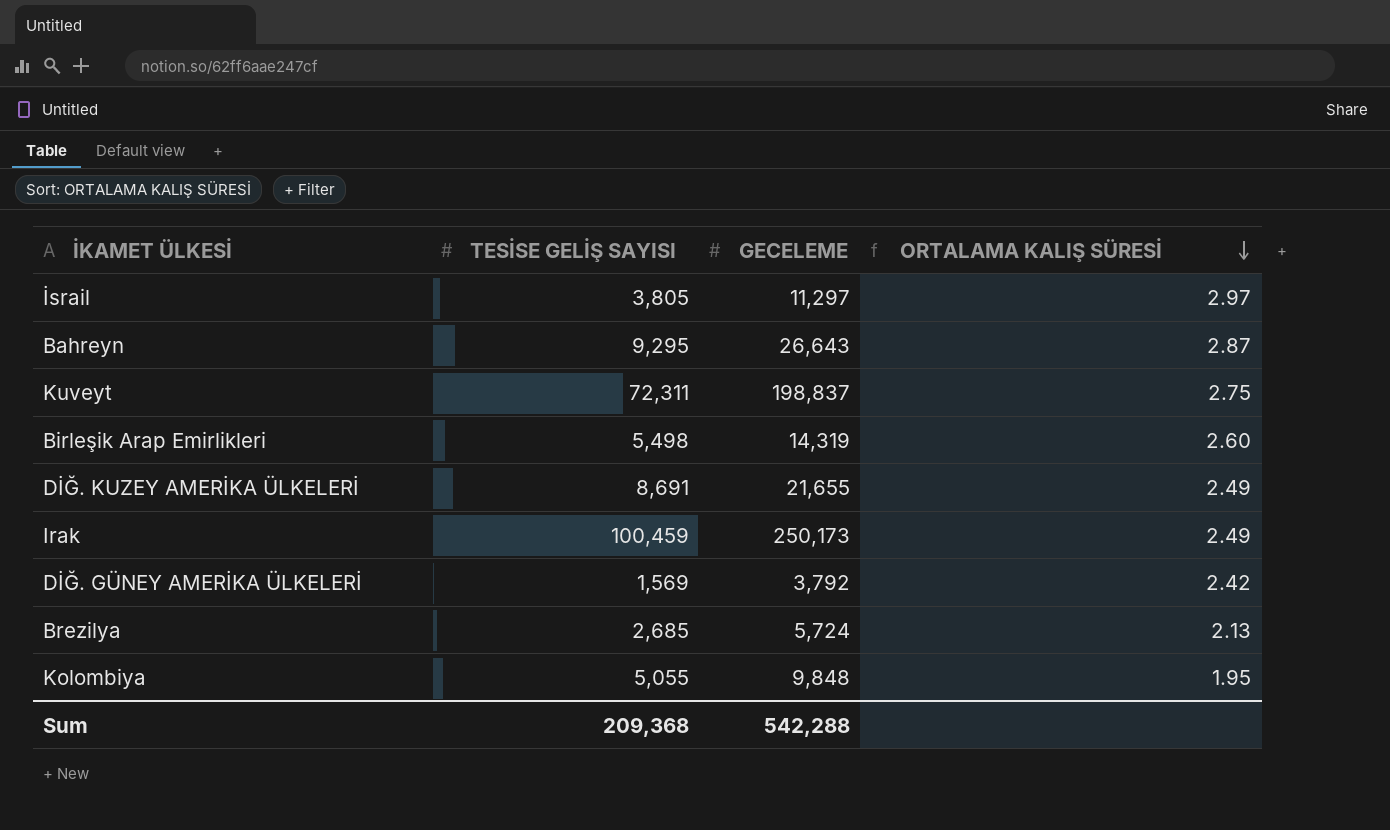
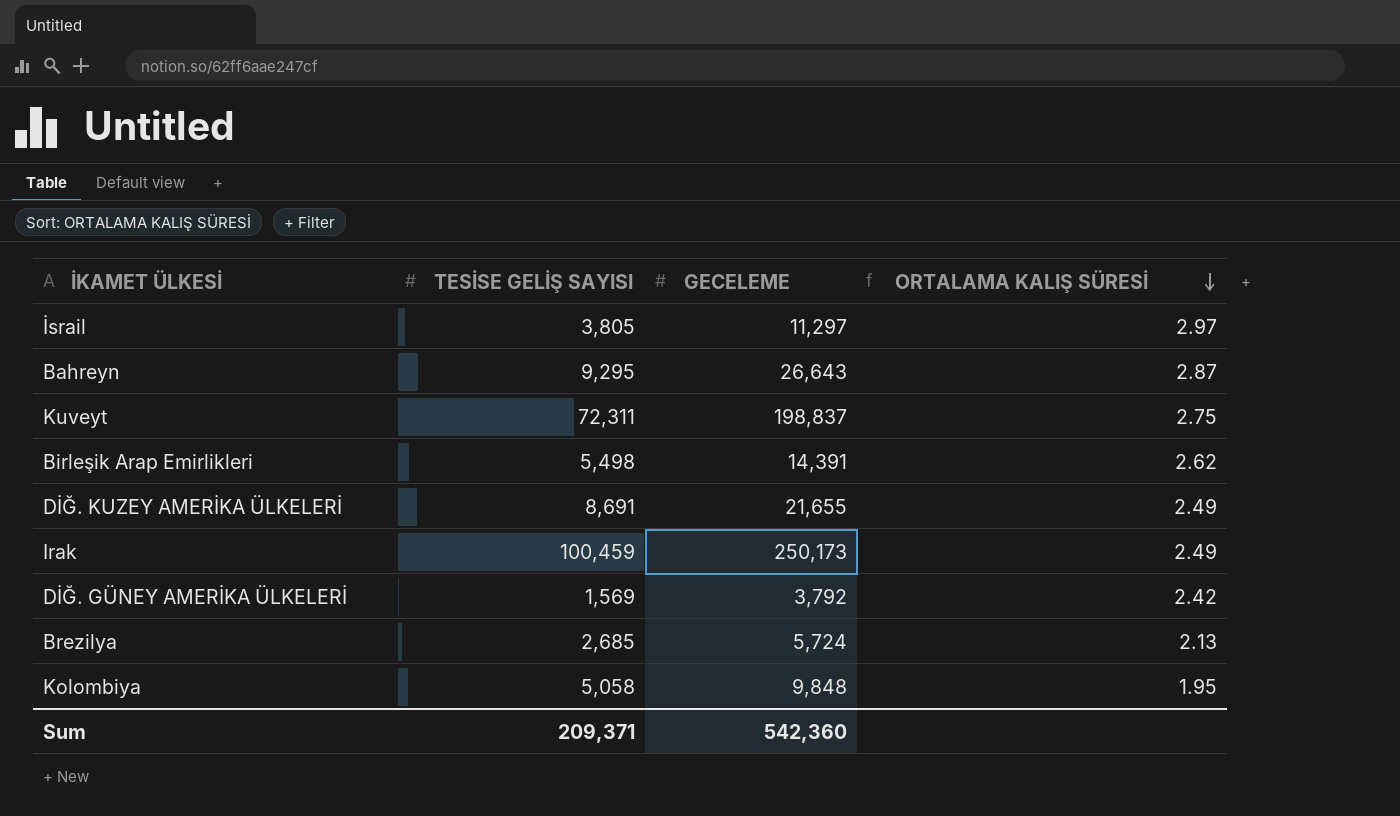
Birleşik Arap Emirlikleri | GECELEME: 14,319 -> 14,391
Birleşik Arap Emirlikleri | ORTALAMA KALIŞ SÜRESİ: 2.60 -> 2.62
Kolombiya | TESİSE GELİŞ SAYISI: 5,055 -> 5,058
Sum | TESİSE GELİŞ SAYISI: 209,368 -> 209,371
Sum | GECELEME: 542,288 -> 542,360

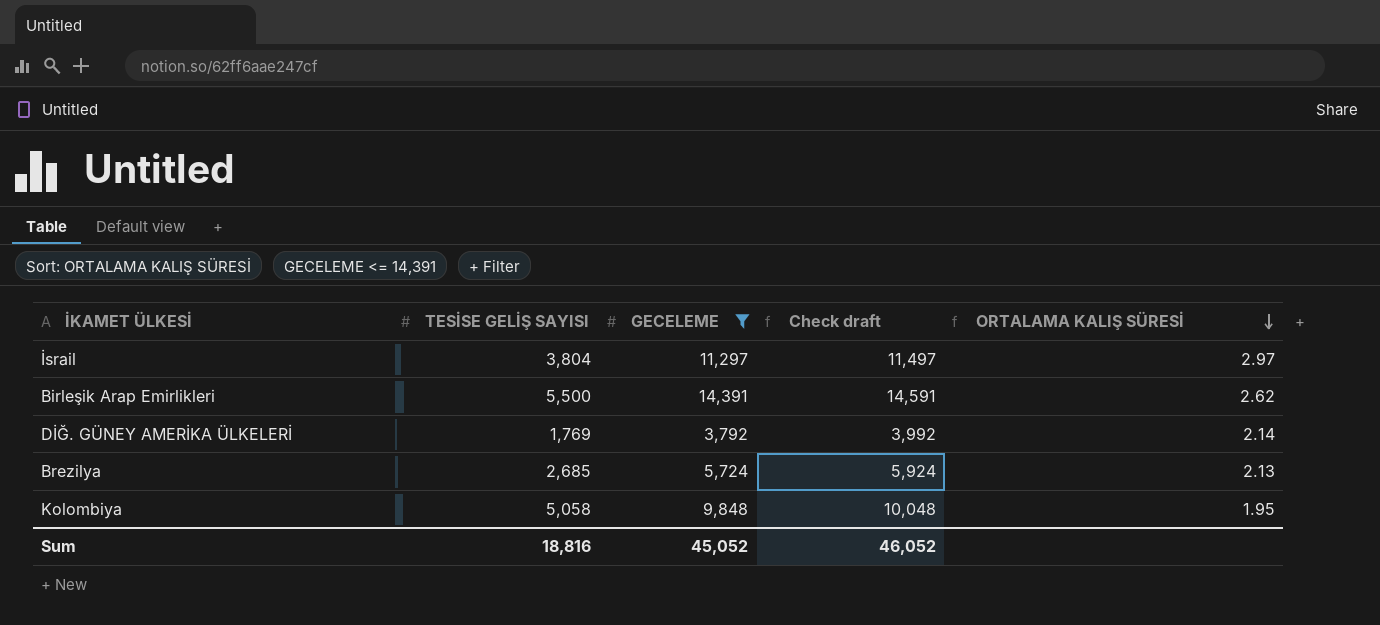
filter: none -> GECELEME <= 14,391
column Check draft | formula: none -> [GECELEME] + 200
İsrail | TESİSE GELİŞ SAYISI: 3,805 -> 3,804
Birleşik Arap Emirlikleri | TESİSE GELİŞ SAYISI: 5,498 -> 5,500
DİĞ. GÜNEY AMERİKA ÜLKELERİ | TESİSE GELİŞ SAYISI: 1,569 -> 1,769
DİĞ. GÜNEY AMERİKA ÜLKELERİ | ORTALAMA KALIŞ SÜRESİ: 2.42 -> 2.14
Sum | TESİSE GELİŞ SAYISI: 209,371 -> 18,816
Sum | GECELEME: 542,360 -> 45,052

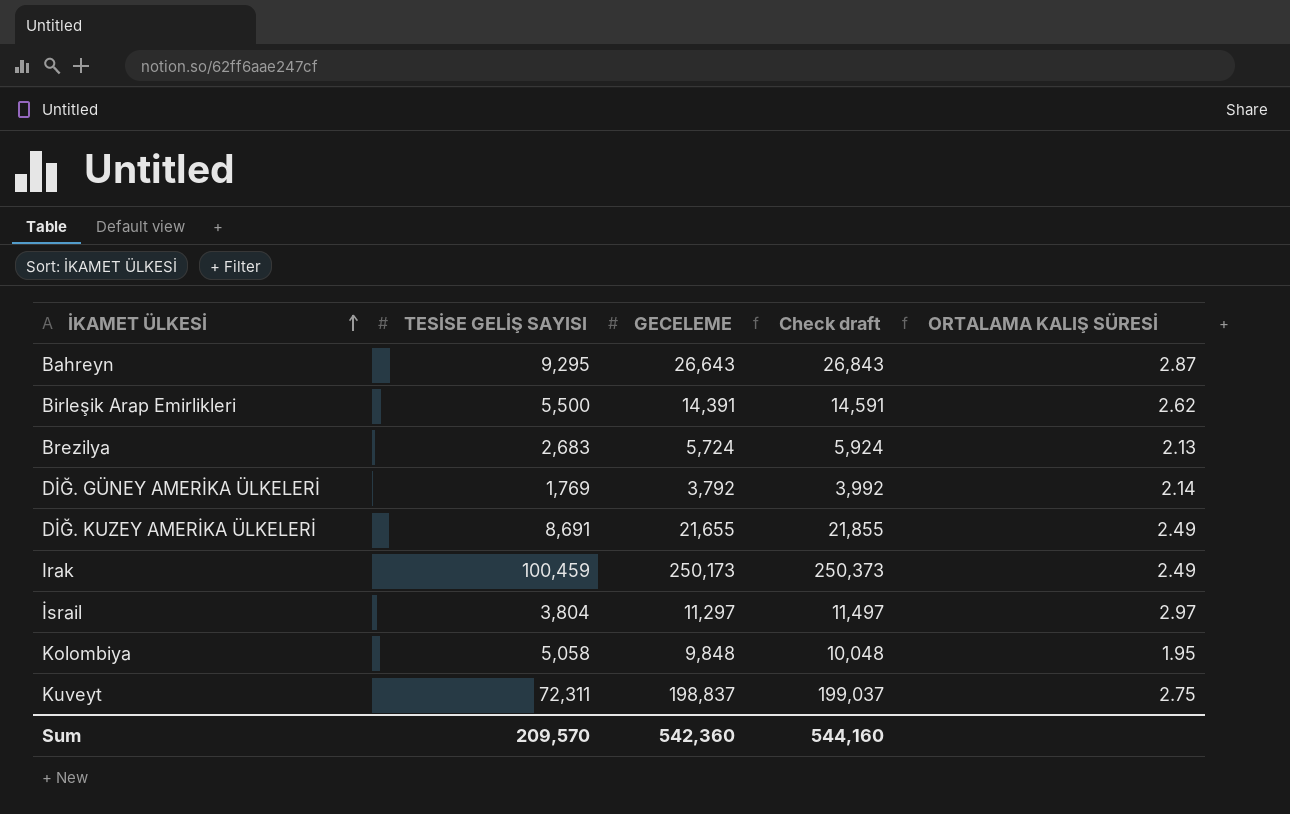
filter: GECELEME <= 14,391 -> none
row order: ORTALAMA KALIŞ SÜRESİ descending -> İKAMET ÜLKESİ ascending
Brezilya | TESİSE GELİŞ SAYISI: 2,685 -> 2,683
Sum | TESİSE GELİŞ SAYISI: 18,816 -> 209,570
Sum | GECELEME: 45,052 -> 542,360
Sum | Check draft: 46,052 -> 544,160

